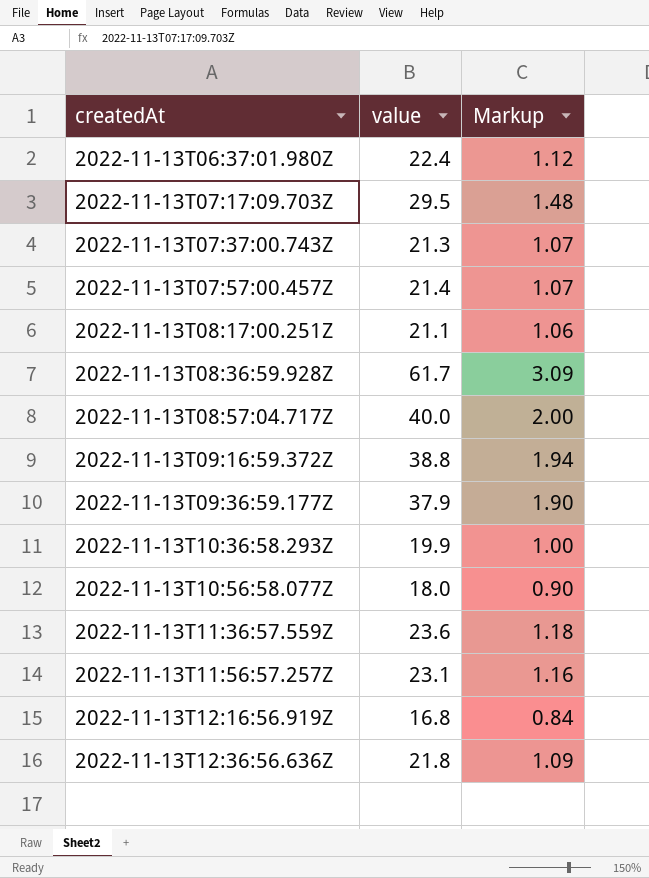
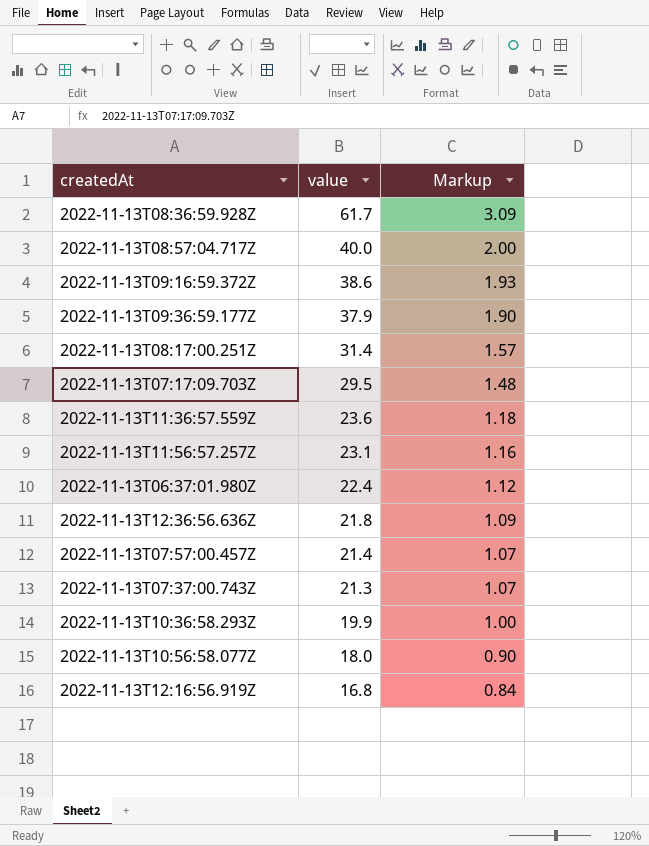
row order: createdAt ascending -> value descending
2022-11-13T09:16:59.372Z | value: 38.8 -> 38.6
2022-11-13T09:16:59.372Z | Markup: 1.94 -> 1.93
2022-11-13T08:17:00.251Z | value: 21.1 -> 31.4
2022-11-13T08:17:00.251Z | Markup: 1.06 -> 1.57

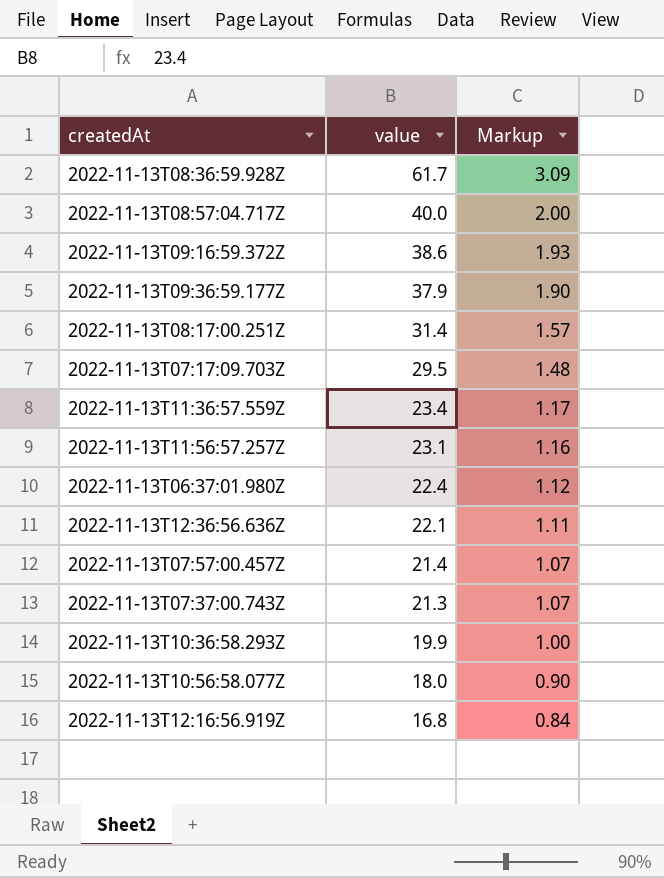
2022-11-13T11:36:57.559Z | value: 23.6 -> 23.4
2022-11-13T11:36:57.559Z | Markup: 1.18 -> 1.17
2022-11-13T12:36:56.636Z | value: 21.8 -> 22.1
2022-11-13T12:36:56.636Z | Markup: 1.09 -> 1.11

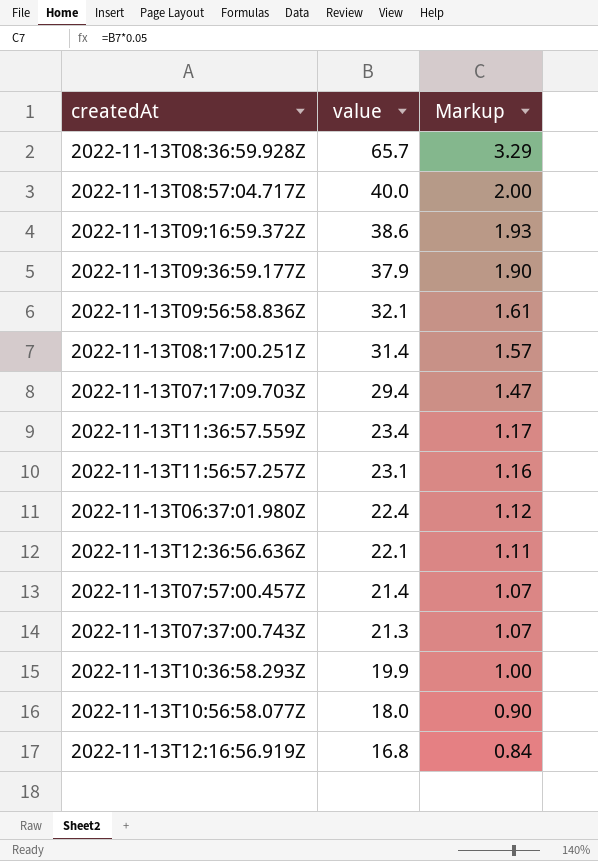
2022-11-13T08:36:59.928Z | value: 61.7 -> 65.7
2022-11-13T08:36:59.928Z | Markup: 3.09 -> 3.29
row 2022-11-13T09:56:58.836Z: none -> 32.1 | 1.61
2022-11-13T07:17:09.703Z | value: 29.5 -> 29.4
2022-11-13T07:17:09.703Z | Markup: 1.48 -> 1.47

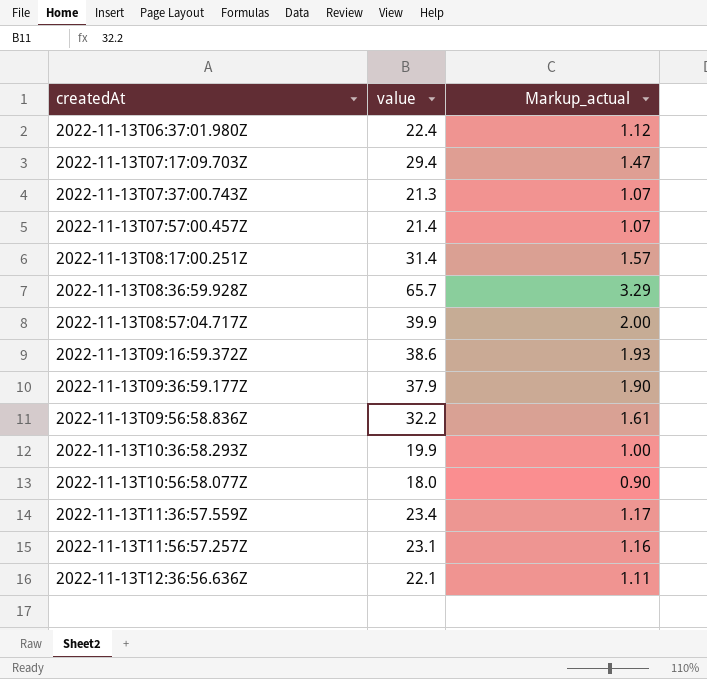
row order: value descending -> createdAt ascending
column name: Markup -> Markup_actual
row 2022-11-13T12:16:56.919Z: 16.8 | 0.84 -> none
2022-11-13T08:57:04.717Z | value: 40.0 -> 39.9
2022-11-13T09:56:58.836Z | value: 32.1 -> 32.2

